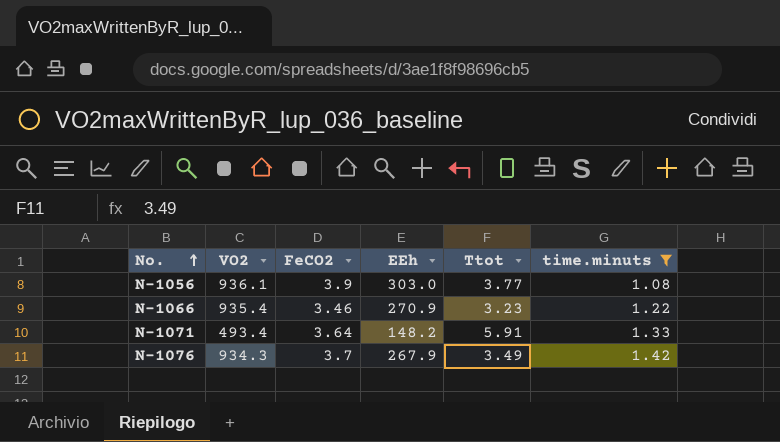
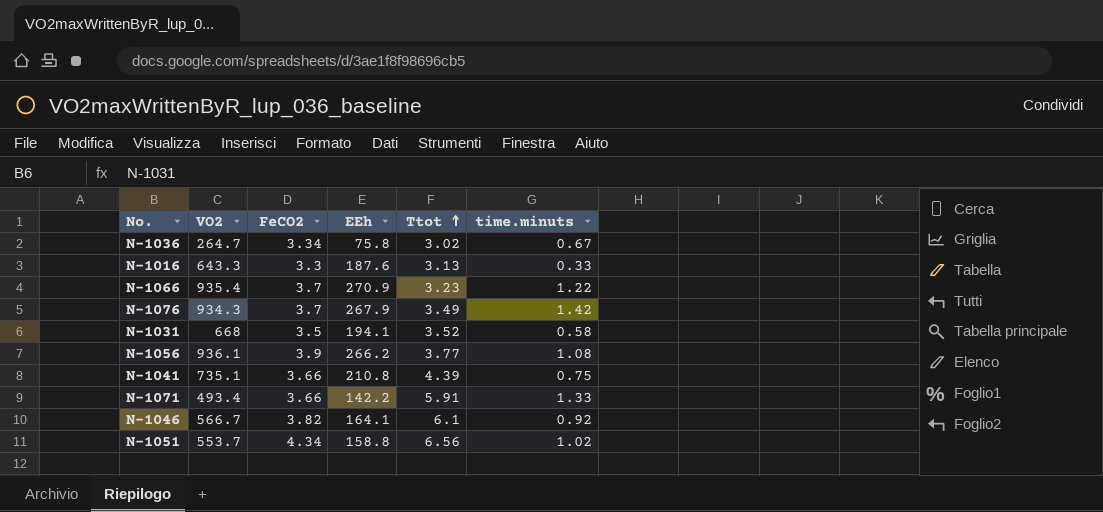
filter: time.minuts >= 1.08 -> none
row order: No. ascending -> Ttot ascending
N-1066 | FeCO2: 3.46 -> 3.7
N-1056 | EEh: 303.0 -> 266.2
N-1071 | FeCO2: 3.64 -> 3.66
N-1071 | EEh: 148.2 -> 142.2

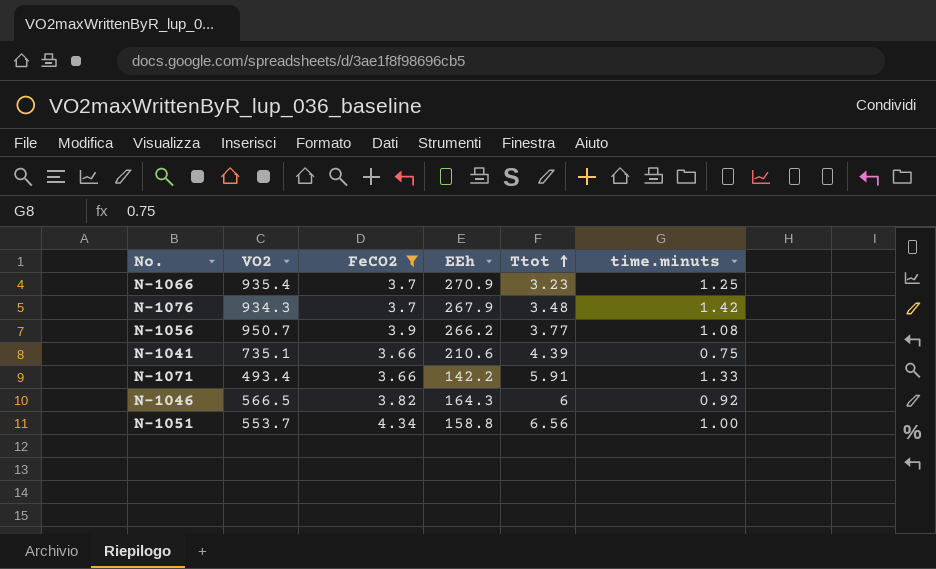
filter: none -> FeCO2 >= 3.66
N-1066 | time.minuts: 1.22 -> 1.25
N-1076 | Ttot: 3.49 -> 3.48
N-1056 | VO2: 936.1 -> 950.7
N-1041 | EEh: 210.8 -> 210.6
N-1046 | VO2: 566.7 -> 566.5
N-1046 | EEh: 164.1 -> 164.3
N-1046 | Ttot: 6.1 -> 6
N-1051 | time.minuts: 1.02 -> 1.00

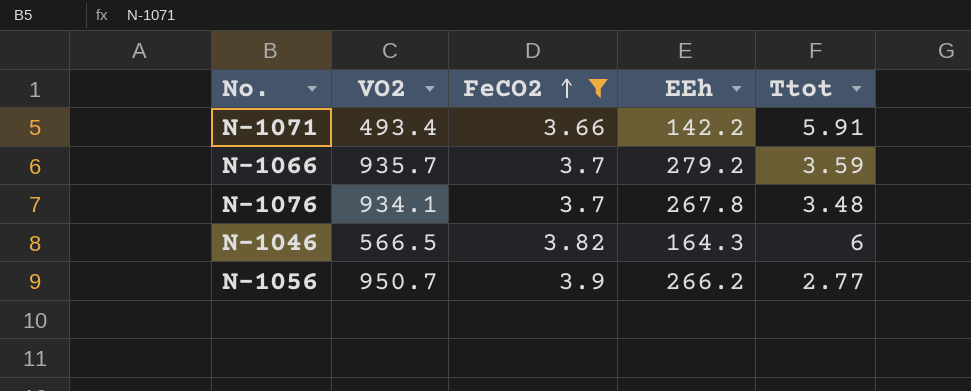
row order: Ttot ascending -> FeCO2 ascending
column time.minuts | position: 6 -> none
row N-1041: 735.1 | 3.66 | 210.6 | 4.39 | 0.75 -> none
row N-1051: 553.7 | 4.34 | 158.8 | 6.56 | 1.00 -> none
N-1066 | VO2: 935.4 -> 935.7
N-1066 | EEh: 270.9 -> 279.2
N-1066 | Ttot: 3.23 -> 3.59
N-1076 | VO2: 934.3 -> 934.1
N-1076 | EEh: 267.9 -> 267.8
N-1056 | Ttot: 3.77 -> 2.77

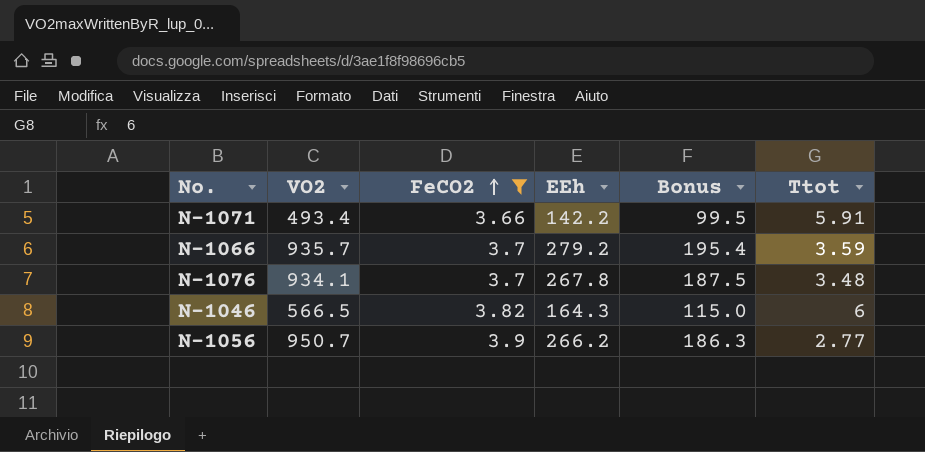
column Bonus | formula: none -> [EEh] * 0.7

